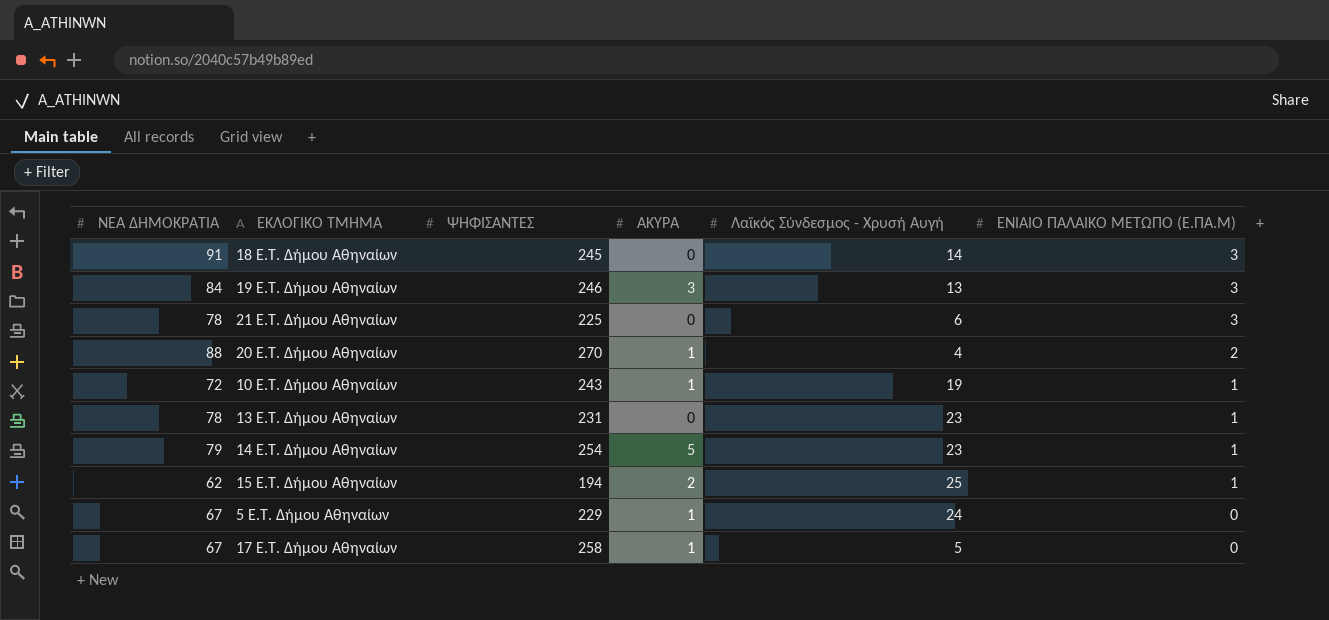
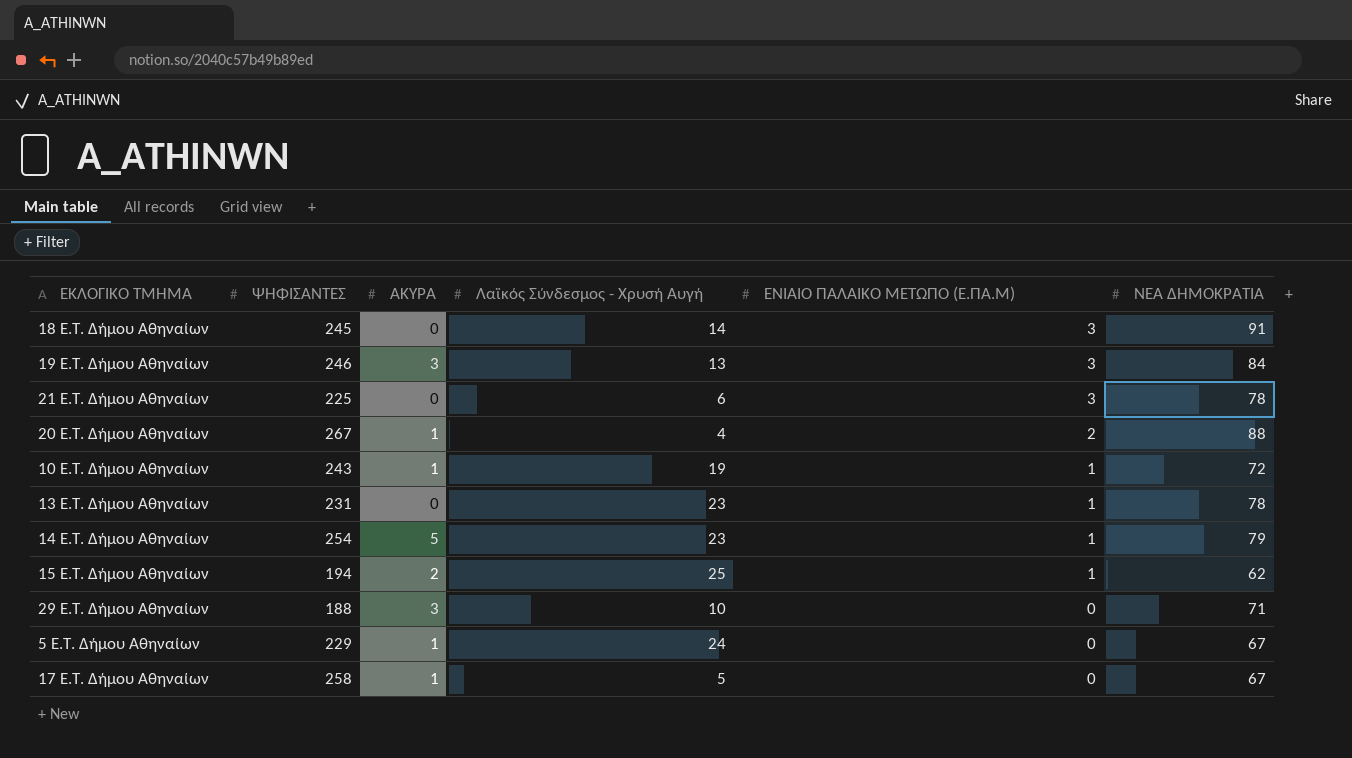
column ΝΕΑ ΔΗΜΟΚΡΑΤΙΑ | position: 1 -> 6
20 E.T. Δήμου Αθηναίων | ΨΗΦΙΣΑΝΤΕΣ: 270 -> 267
row 29 E.T. Δήμου Αθηναίων: none -> 188 | 3 | 10 | 0 | 71

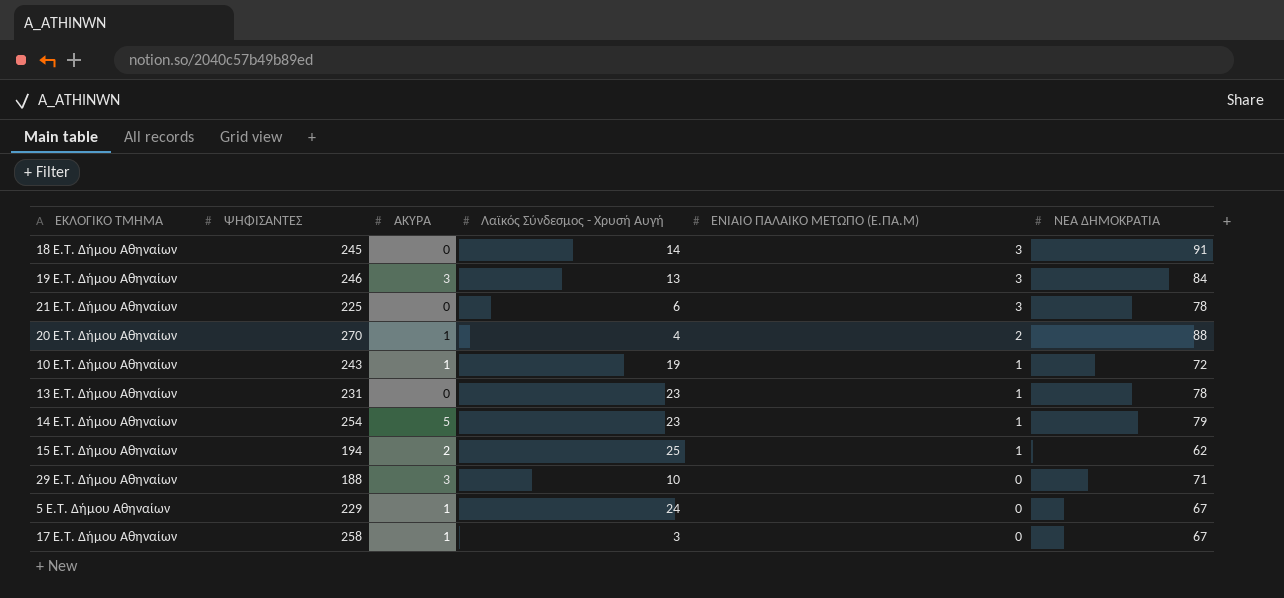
20 E.T. Δήμου Αθηναίων | ΨΗΦΙΣΑΝΤΕΣ: 267 -> 270
17 E.T. Δήμου Αθηναίων | Λαϊκός Σύνδεσμος - Χρυσή Αυγή: 5 -> 3

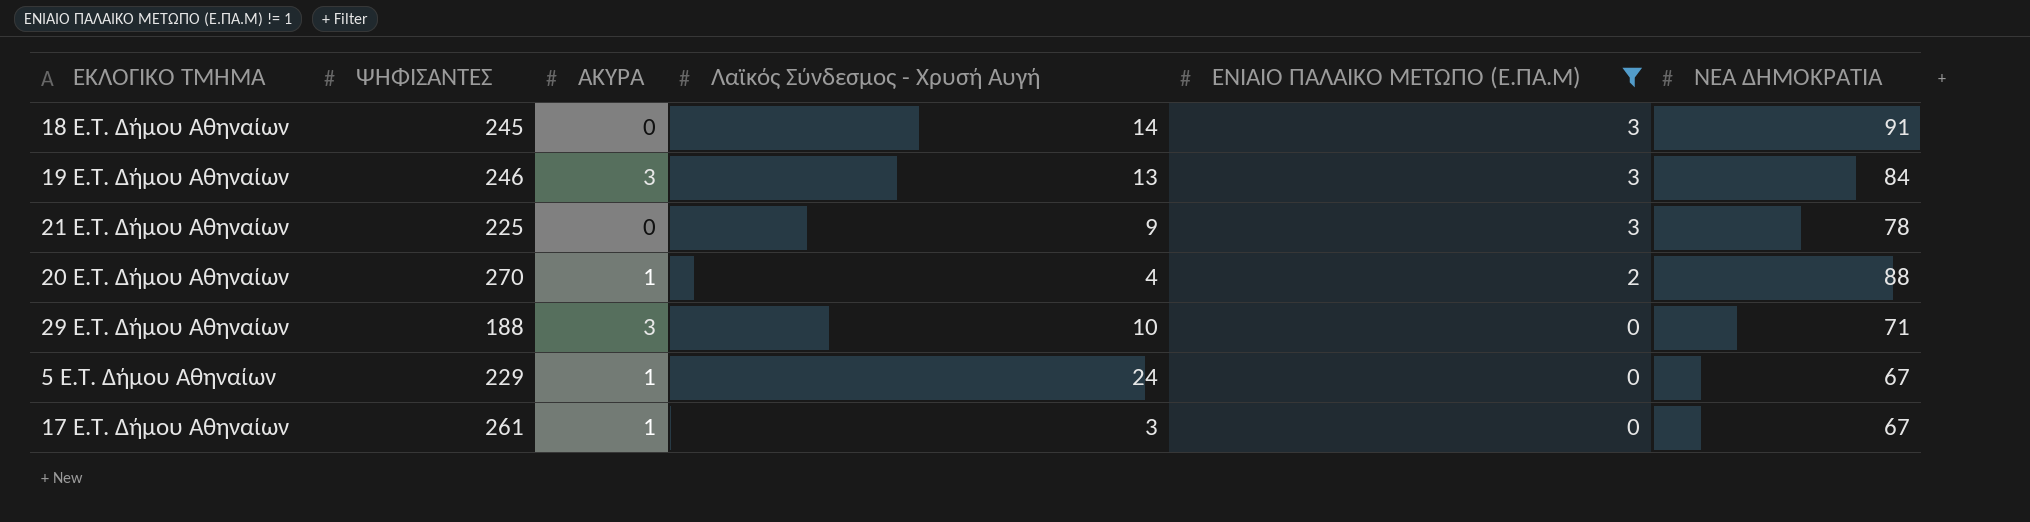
filter: none -> ΕΝΙΑΙΟ ΠΑΛΑΙΚΟ ΜΕΤΩΠΟ (Ε.ΠΑ.Μ) != 1
21 E.T. Δήμου Αθηναίων | Λαϊκός Σύνδεσμος - Χρυσή Αυγή: 6 -> 9
17 E.T. Δήμου Αθηναίων | ΨΗΦΙΣΑΝΤΕΣ: 258 -> 261

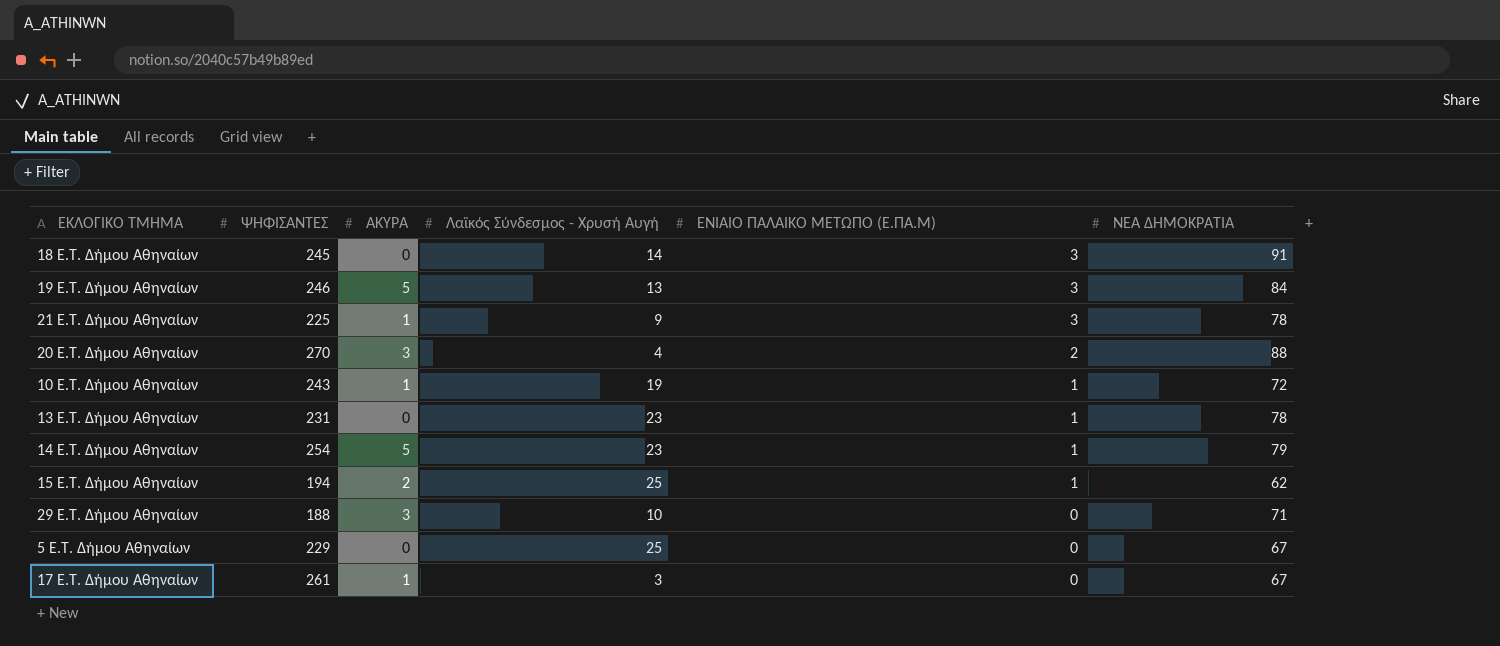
filter: ΕΝΙΑΙΟ ΠΑΛΑΙΚΟ ΜΕΤΩΠΟ (Ε.ΠΑ.Μ) != 1 -> none
19 E.T. Δήμου Αθηναίων | ΑΚΥΡΑ: 3 -> 5
21 E.T. Δήμου Αθηναίων | ΑΚΥΡΑ: 0 -> 1
20 E.T. Δήμου Αθηναίων | ΑΚΥΡΑ: 1 -> 3
5 E.T. Δήμου Αθηναίων | ΑΚΥΡΑ: 1 -> 0
5 E.T. Δήμου Αθηναίων | Λαϊκός Σύνδεσμος - Χρυσή Αυγή: 24 -> 25

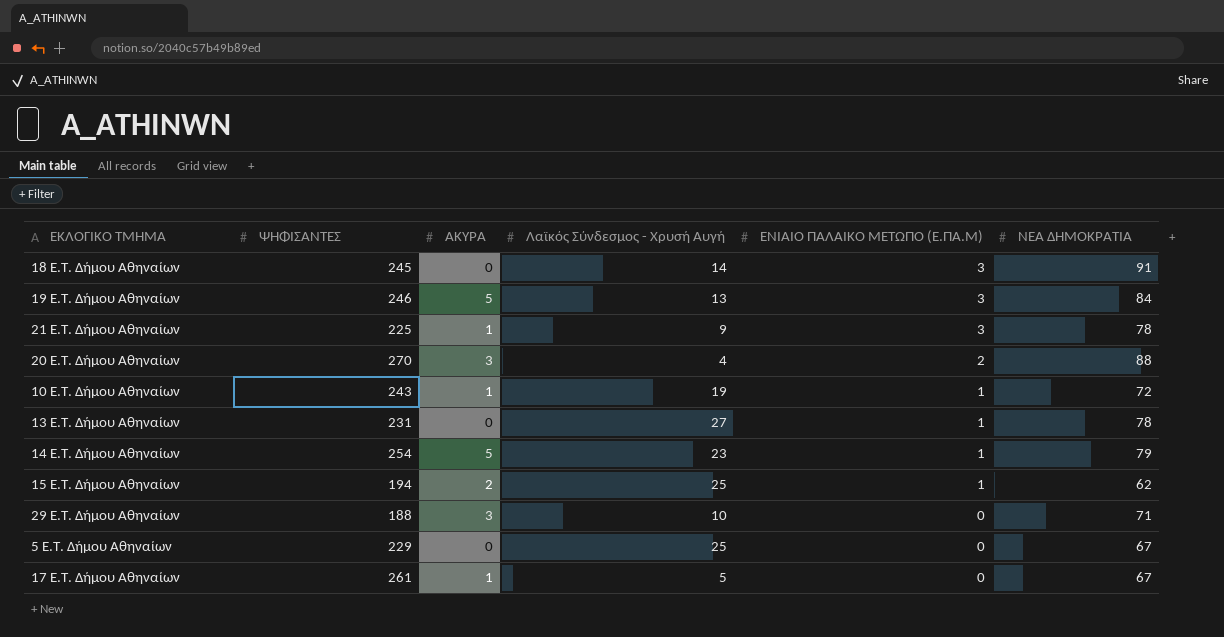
13 E.T. Δήμου Αθηναίων | Λαϊκός Σύνδεσμος - Χρυσή Αυγή: 23 -> 27
17 E.T. Δήμου Αθηναίων | Λαϊκός Σύνδεσμος - Χρυσή Αυγή: 3 -> 5

